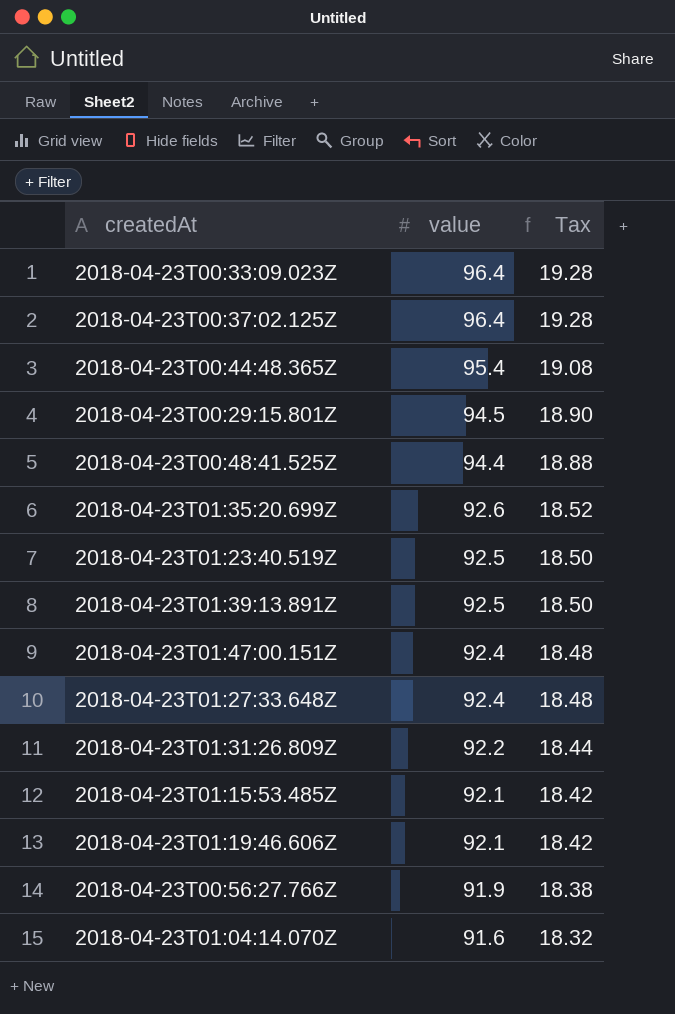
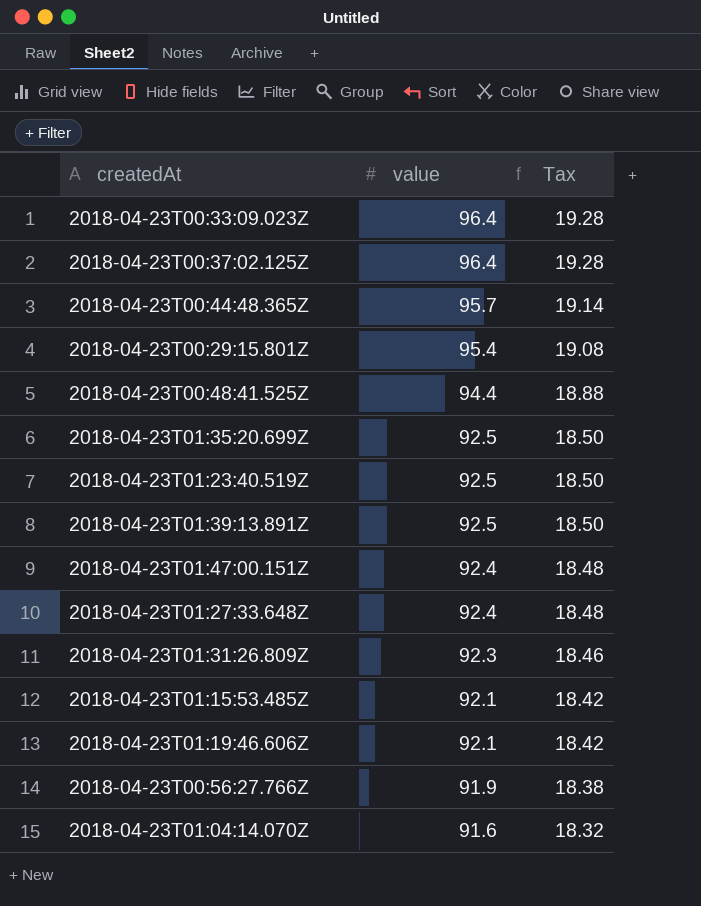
2018-04-23T00:44:48.365Z | value: 95.4 -> 95.7
2018-04-23T00:44:48.365Z | Tax: 19.08 -> 19.14
2018-04-23T00:29:15.801Z | value: 94.5 -> 95.4
2018-04-23T00:29:15.801Z | Tax: 18.90 -> 19.08
2018-04-23T01:35:20.699Z | value: 92.6 -> 92.5
2018-04-23T01:35:20.699Z | Tax: 18.52 -> 18.50
2018-04-23T01:31:26.809Z | value: 92.2 -> 92.3
2018-04-23T01:31:26.809Z | Tax: 18.44 -> 18.46

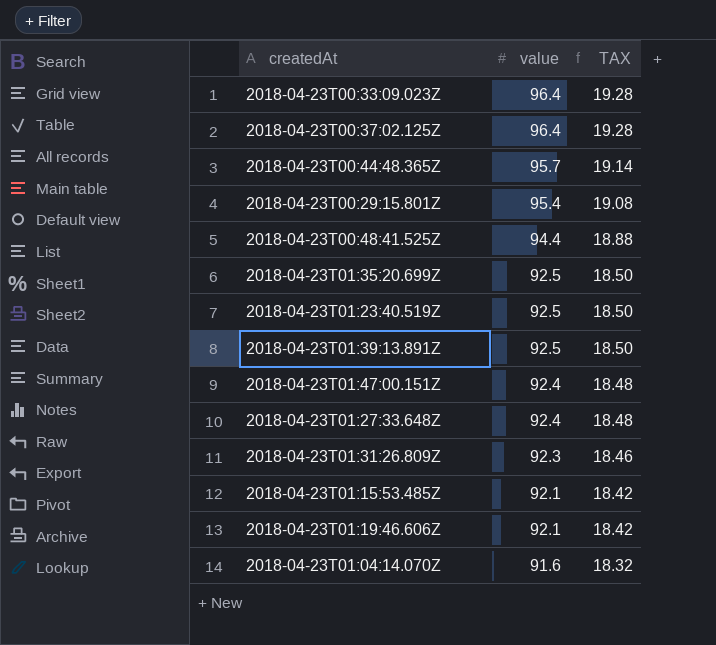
column name: Tax -> TAX
row 2018-04-23T00:56:27.766Z: 91.9 | 18.38 -> none

